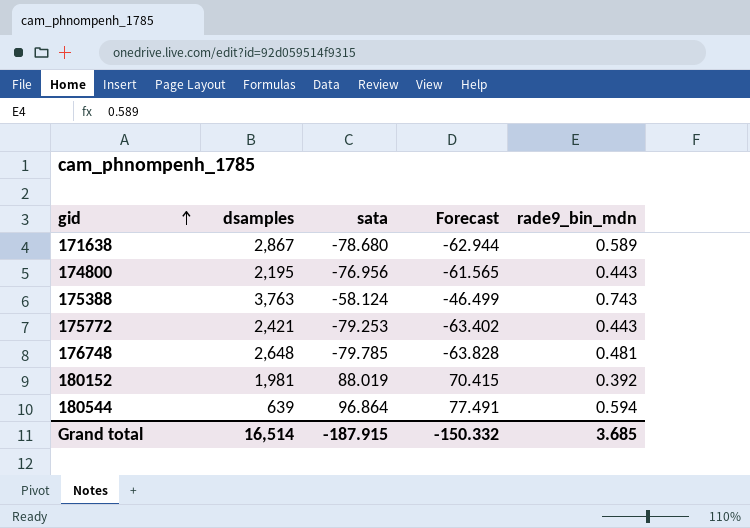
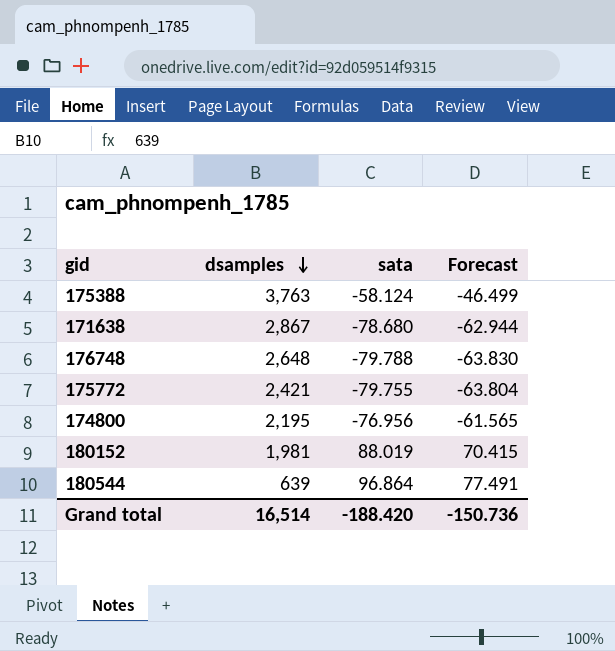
row order: gid ascending -> dsamples descending
column rade9_bin_mdn | position: 5 -> none
176748 | sata: -79.785 -> -79.788
176748 | Forecast: -63.828 -> -63.830
175772 | sata: -79.253 -> -79.755
175772 | Forecast: -63.402 -> -63.804
Grand total | sata: -187.915 -> -188.420
Grand total | Forecast: -150.332 -> -150.736

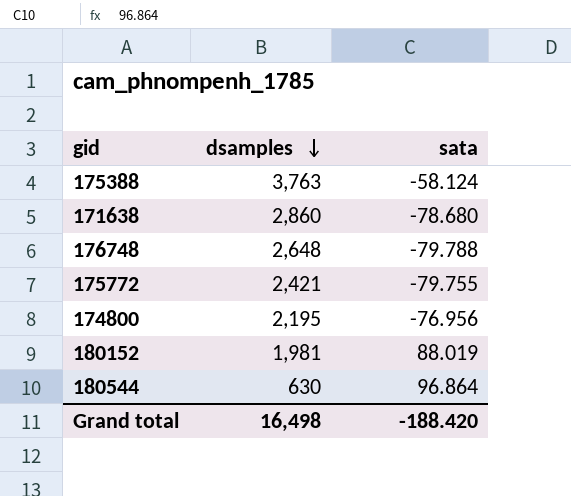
column Forecast | formula: [sata] * 0.8 -> none
171638 | dsamples: 2,867 -> 2,860
180544 | dsamples: 639 -> 630
Grand total | dsamples: 16,514 -> 16,498

